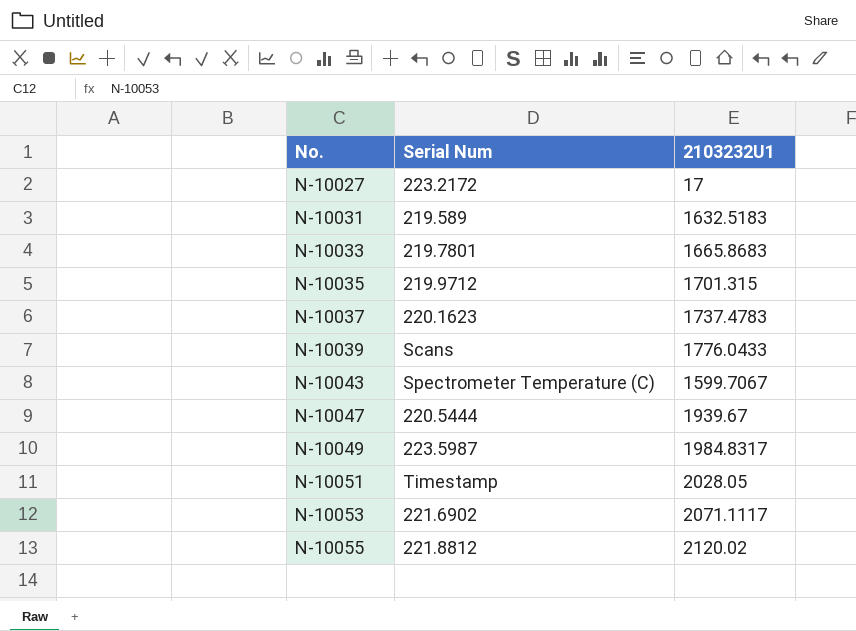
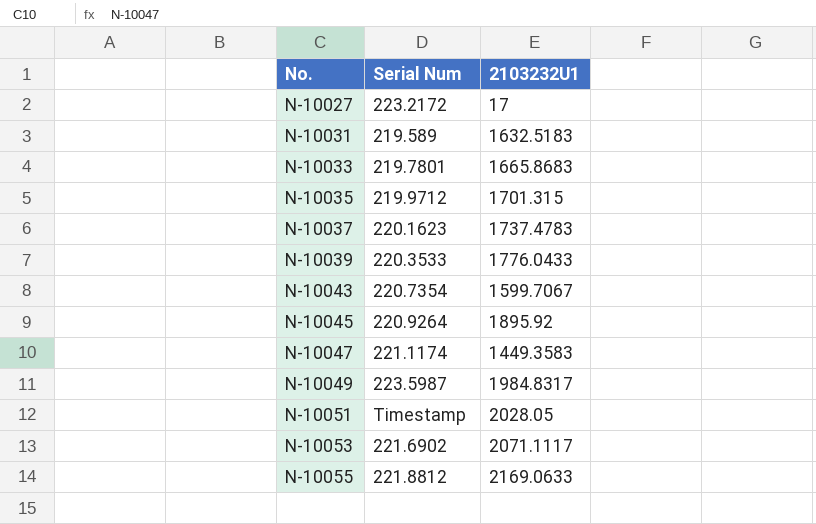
N-10039 | Serial Num: Scans -> 220.3533
N-10043 | Serial Num: Spectrometer Temperature (C) -> 220.7354
row N-10045: none -> 220.9264 | 1895.92
N-10047 | Serial Num: 220.5444 -> 221.1174
N-10047 | 2103232U1: 1939.67 -> 1449.3583
N-10055 | 2103232U1: 2120.02 -> 2169.0633

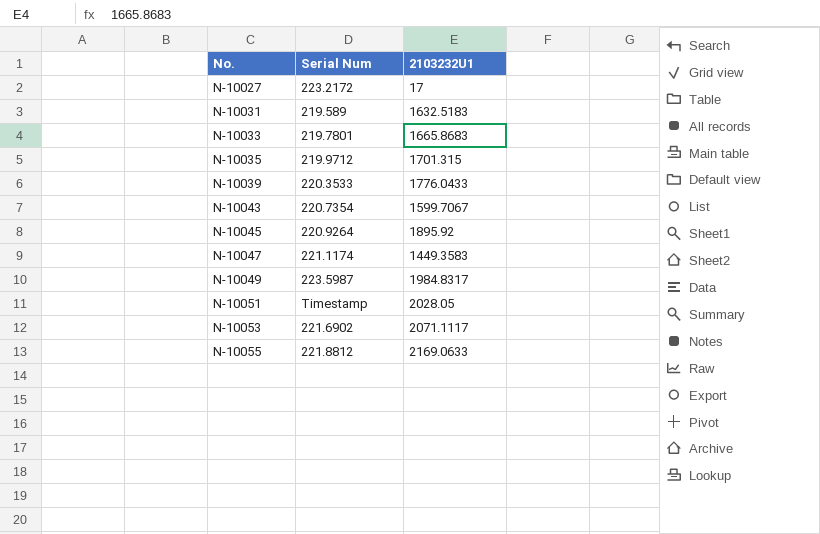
row N-10037: 220.1623 | 1737.4783 -> none

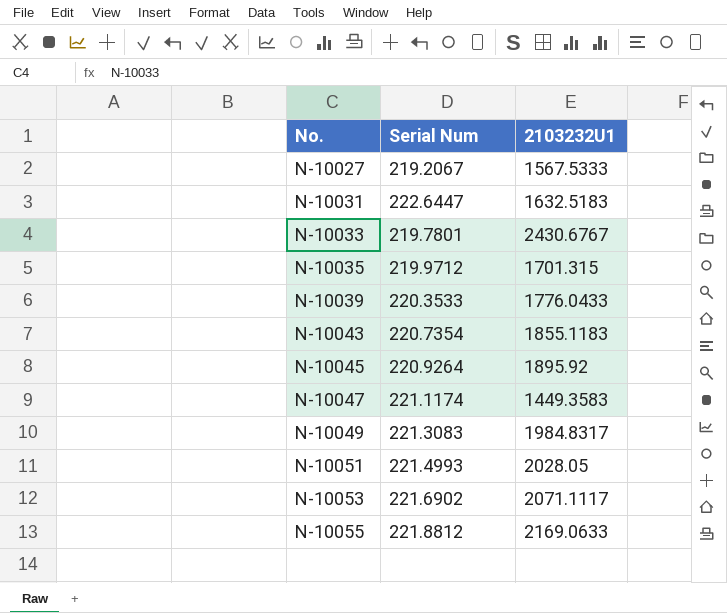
N-10027 | Serial Num: 223.2172 -> 219.2067
N-10027 | 2103232U1: 17 -> 1567.5333
N-10031 | Serial Num: 219.589 -> 222.6447
N-10033 | 2103232U1: 1665.8683 -> 2430.6767
N-10043 | 2103232U1: 1599.7067 -> 1855.1183
N-10049 | Serial Num: 223.5987 -> 221.3083
N-10051 | Serial Num: Timestamp -> 221.4993

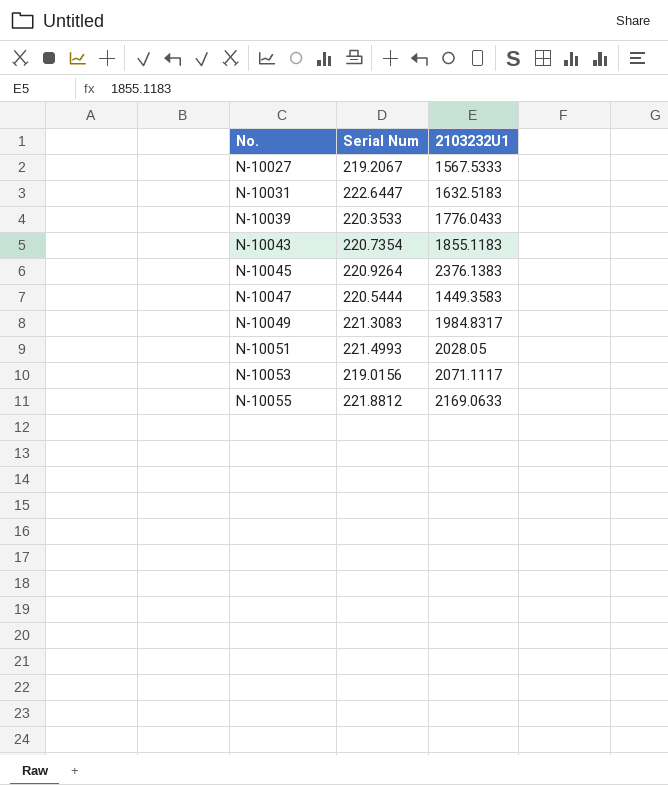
row N-10033: 219.7801 | 2430.6767 -> none
row N-10035: 219.9712 | 1701.315 -> none
N-10045 | 2103232U1: 1895.92 -> 2376.1383
N-10047 | Serial Num: 221.1174 -> 220.5444
N-10053 | Serial Num: 221.6902 -> 219.0156

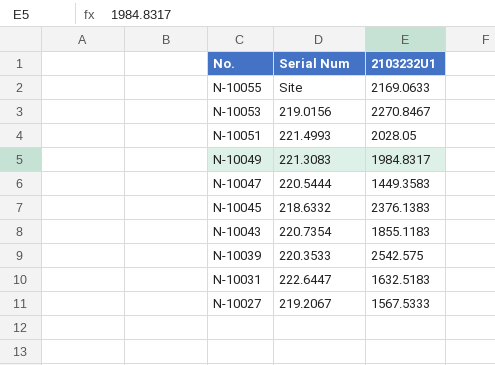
row order: No. ascending -> No. descending
N-10055 | Serial Num: 221.8812 -> Site
N-10053 | 2103232U1: 2071.1117 -> 2270.8467
N-10045 | Serial Num: 220.9264 -> 218.6332
N-10039 | 2103232U1: 1776.0433 -> 2542.575

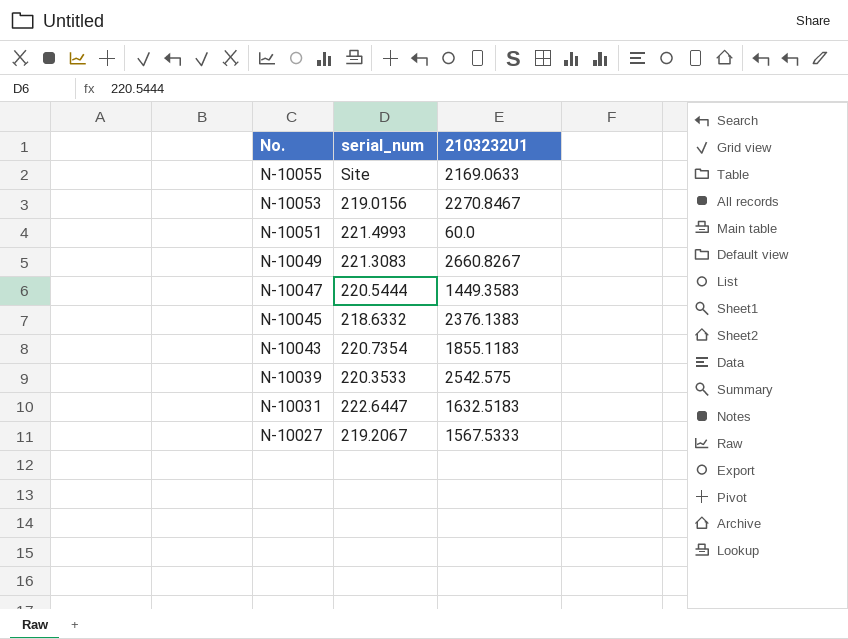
column name: Serial Num -> serial_num
N-10051 | 2103232U1: 2028.05 -> 60.0
N-10049 | 2103232U1: 1984.8317 -> 2660.8267

